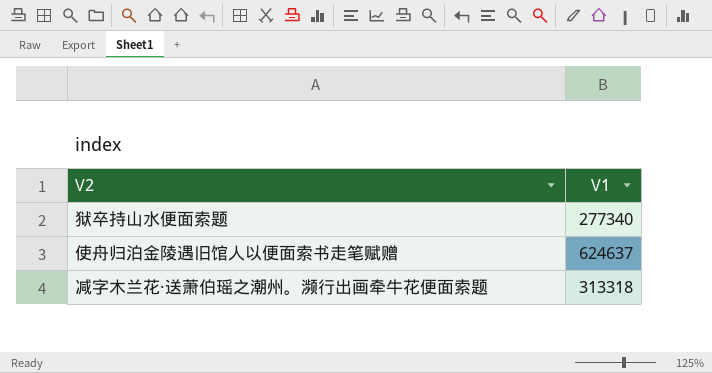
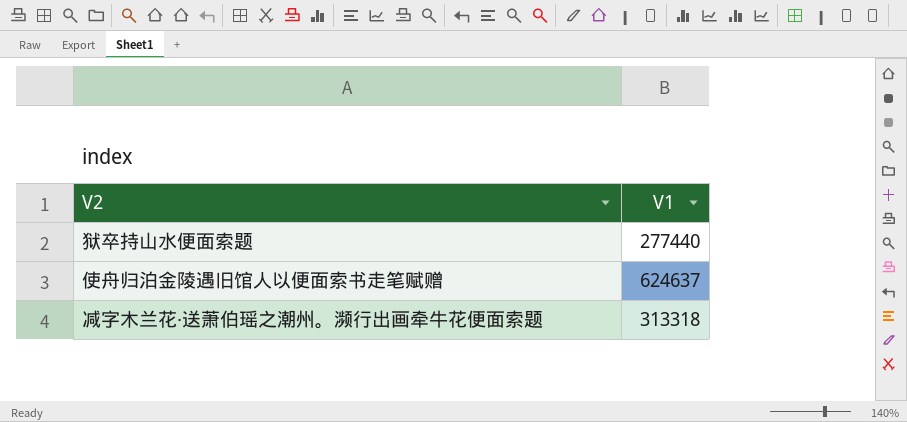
狱卒持山水便面索题 | V1: 277340 -> 277440

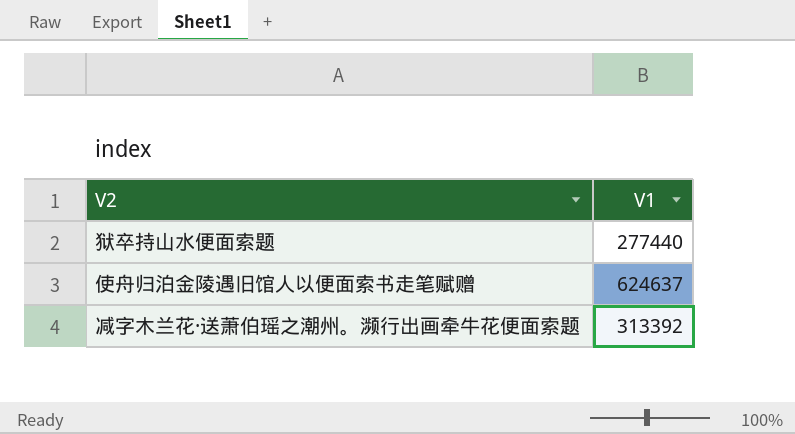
减字木兰花·送萧伯瑶之潮州。濒行出画牵牛花便面索题 | V1: 313318 -> 313392

